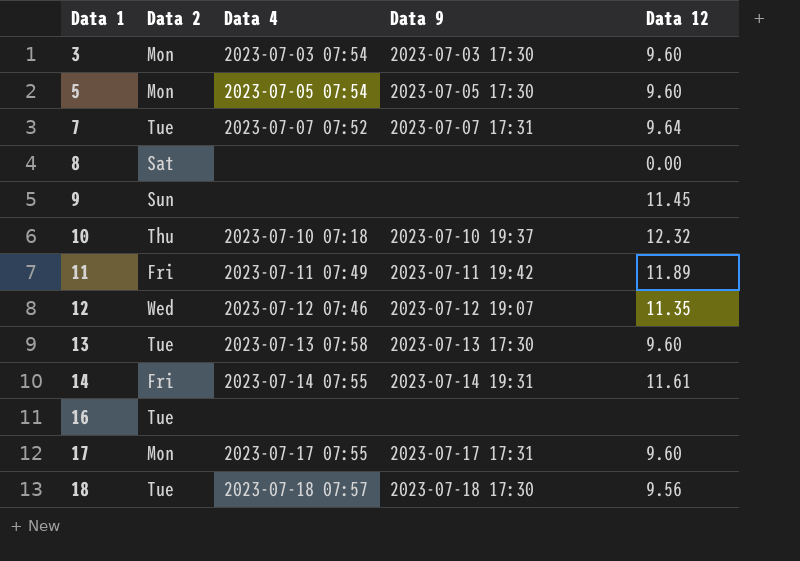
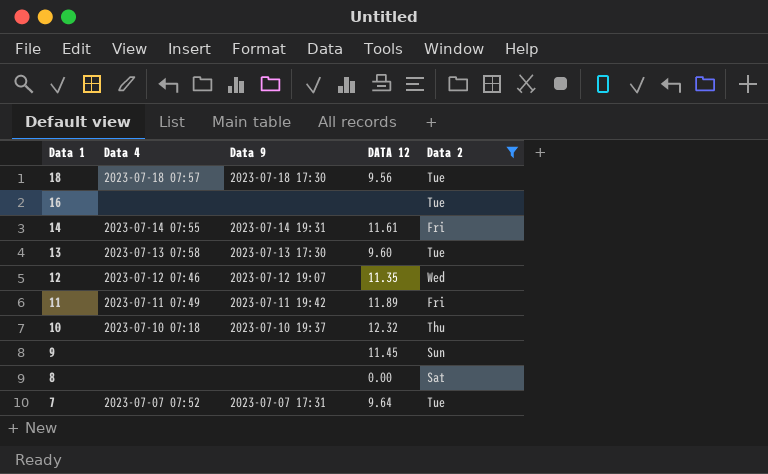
filter: none -> Data 2 != Mon
row order: Data 1 ascending -> Data 1 descending
column name: Data 12 -> DATA 12
column Data 2 | position: 2 -> 5

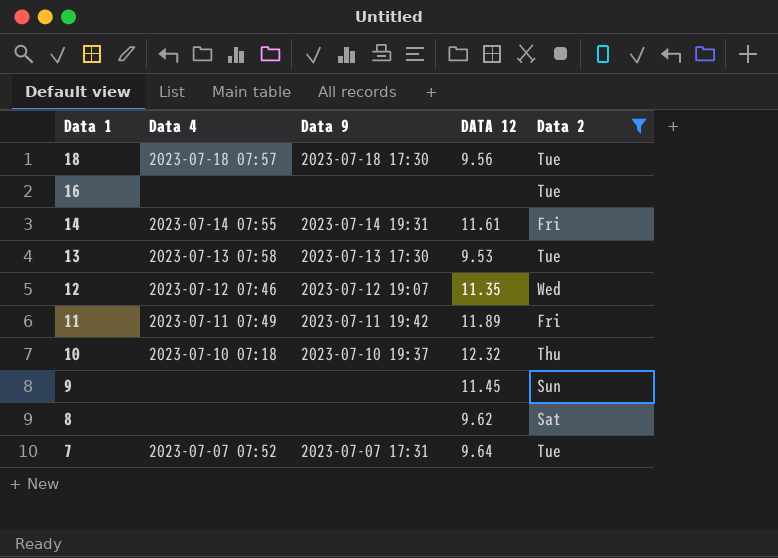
13 | DATA 12: 9.60 -> 9.53
8 | DATA 12: 0.00 -> 9.62

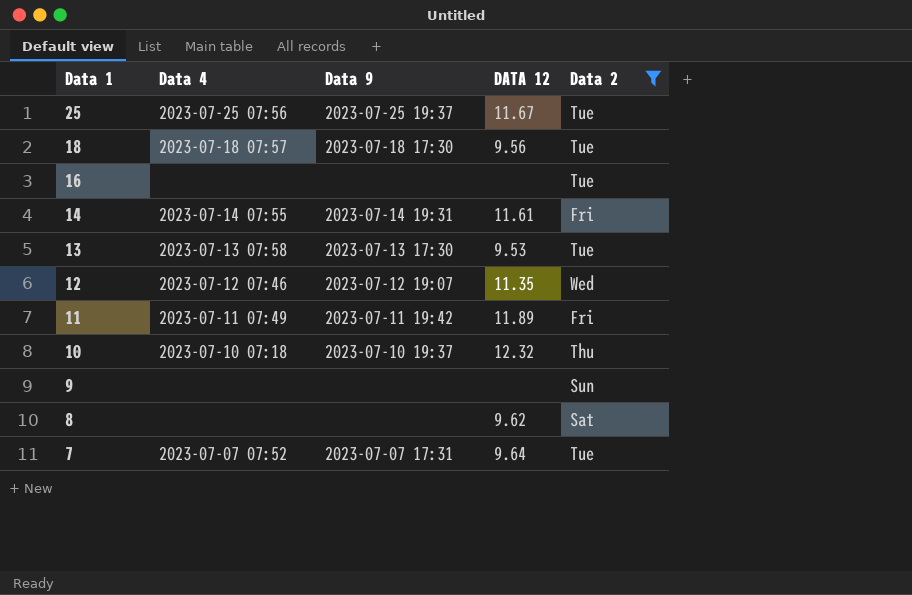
row 25: none -> 2023-07-25 07:56 | 2023-07-25 19:37 | 11.67 | Tue
9 | DATA 12: 11.45 -> none

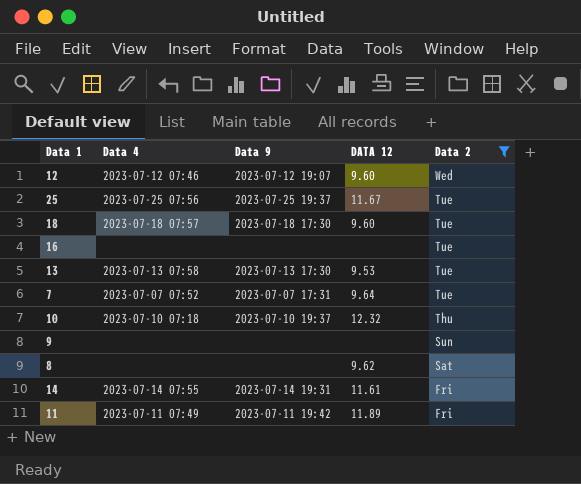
row order: Data 1 descending -> Data 2 descending
12 | DATA 12: 11.35 -> 9.60
18 | DATA 12: 9.56 -> 9.60

